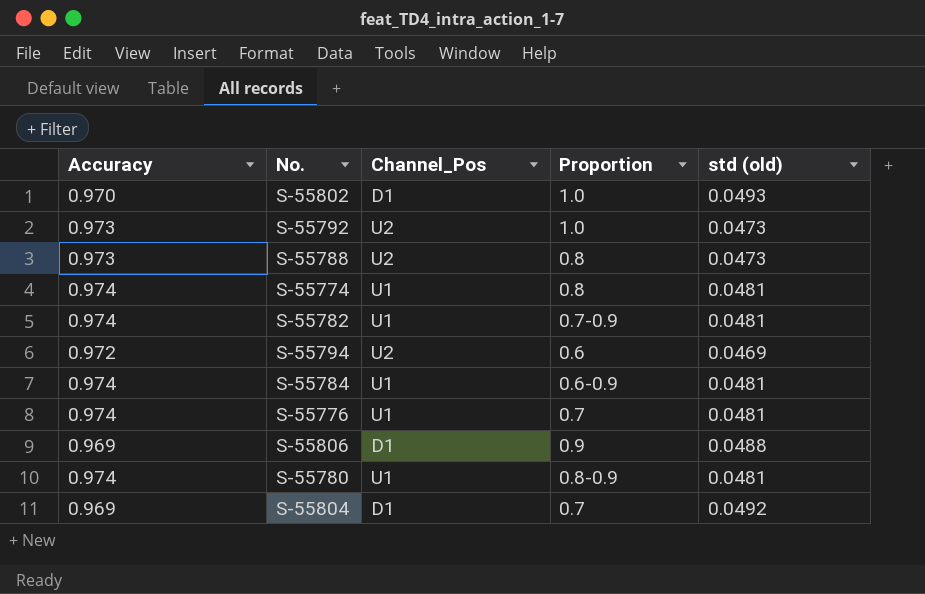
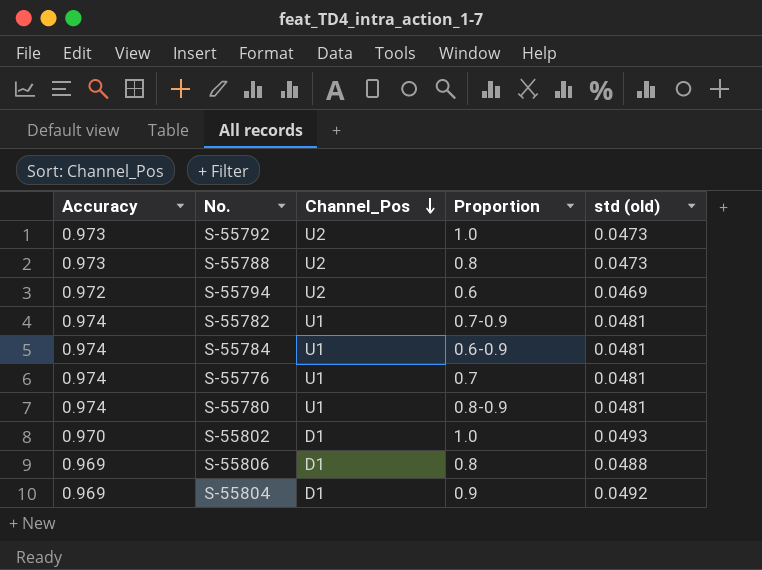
row order: none -> Channel_Pos descending
row S-55774: 0.974 | U1 | 0.8 | 0.0481 -> none
S-55806 | Proportion: 0.9 -> 0.8
S-55804 | Proportion: 0.7 -> 0.9

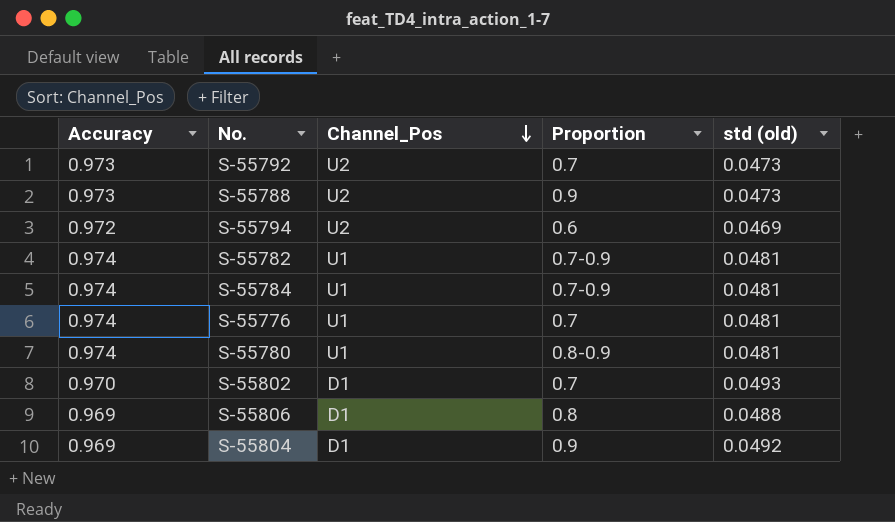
S-55792 | Proportion: 1.0 -> 0.7
S-55788 | Proportion: 0.8 -> 0.9
S-55784 | Proportion: 0.6-0.9 -> 0.7-0.9
S-55802 | Proportion: 1.0 -> 0.7

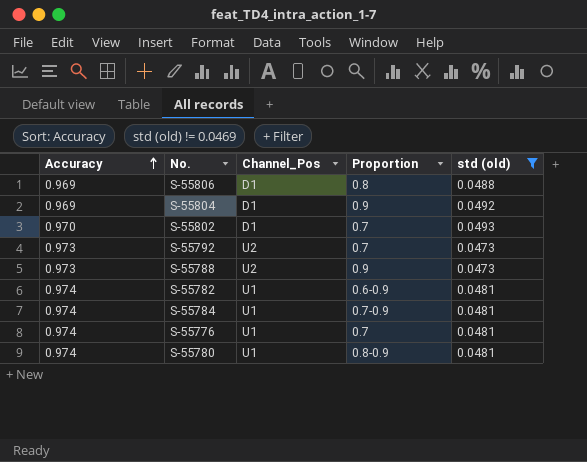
filter: none -> std (old) != 0.0469
row order: Channel_Pos descending -> Accuracy ascending
S-55782 | Proportion: 0.7-0.9 -> 0.6-0.9

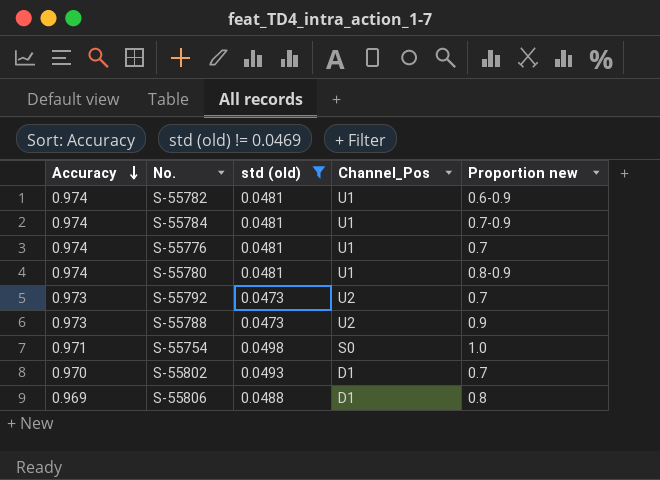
row order: Accuracy ascending -> Accuracy descending
column std (old) | position: 5 -> 3
column name: Proportion -> Proportion new
row S-55804: 0.969 | D1 | 0.9 | 0.0492 -> none
row S-55754: none -> 0.971 | 0.0498 | S0 | 1.0

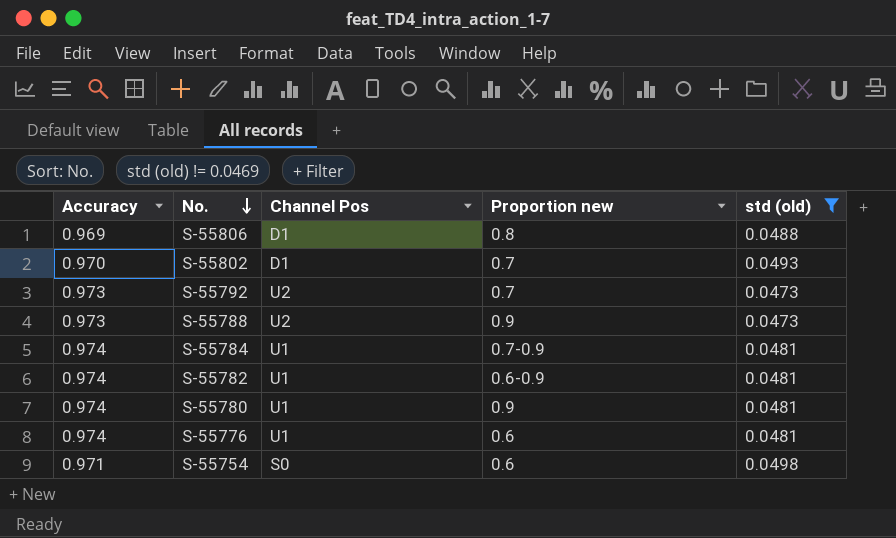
row order: Accuracy descending -> No. descending
column name: Channel_Pos -> Channel Pos
column std (old) | position: 3 -> 5
S-55780 | Proportion new: 0.8-0.9 -> 0.9
S-55776 | Proportion new: 0.7 -> 0.6
S-55754 | Proportion new: 1.0 -> 0.6

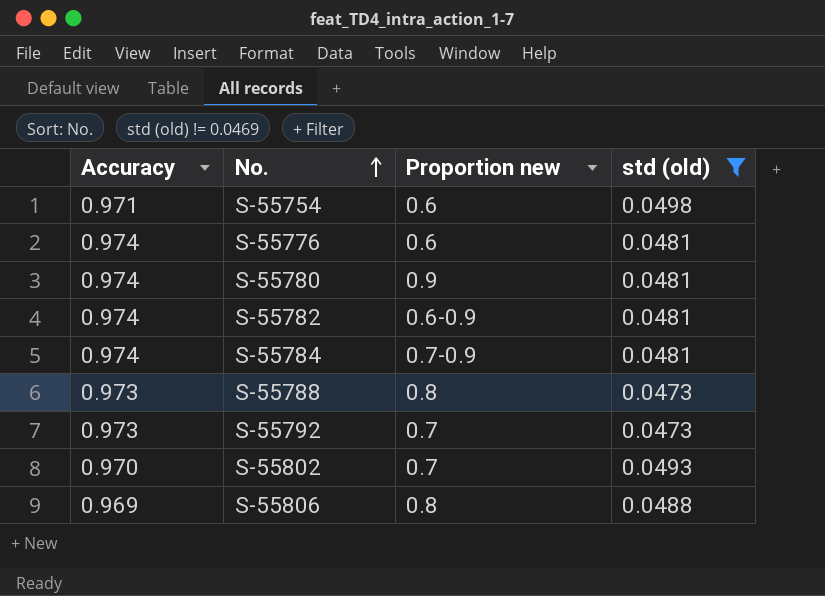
row order: No. descending -> No. ascending
column Channel Pos | position: 3 -> none
S-55788 | Proportion new: 0.9 -> 0.8

